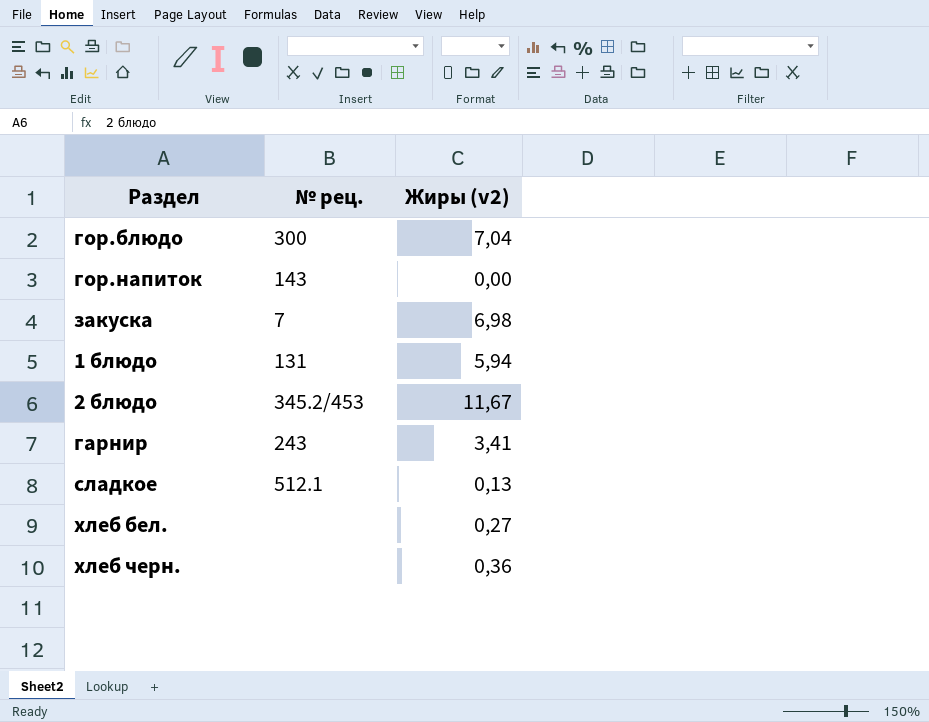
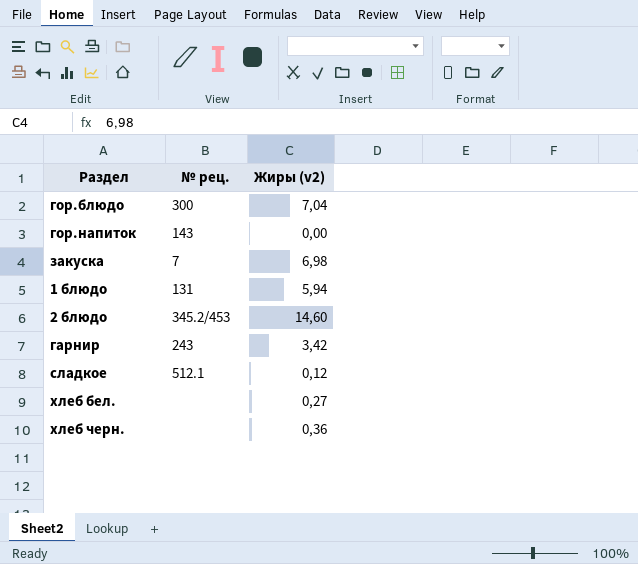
2 блюдо | Жиры (v2): 11,67 -> 14,60
гарнир | Жиры (v2): 3,41 -> 3,42
сладкое | Жиры (v2): 0,13 -> 0,12

